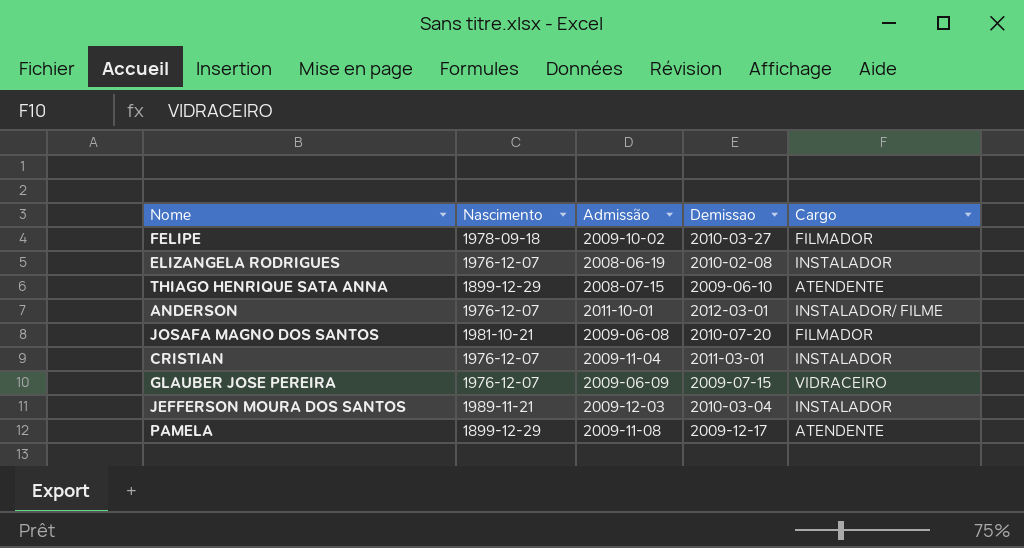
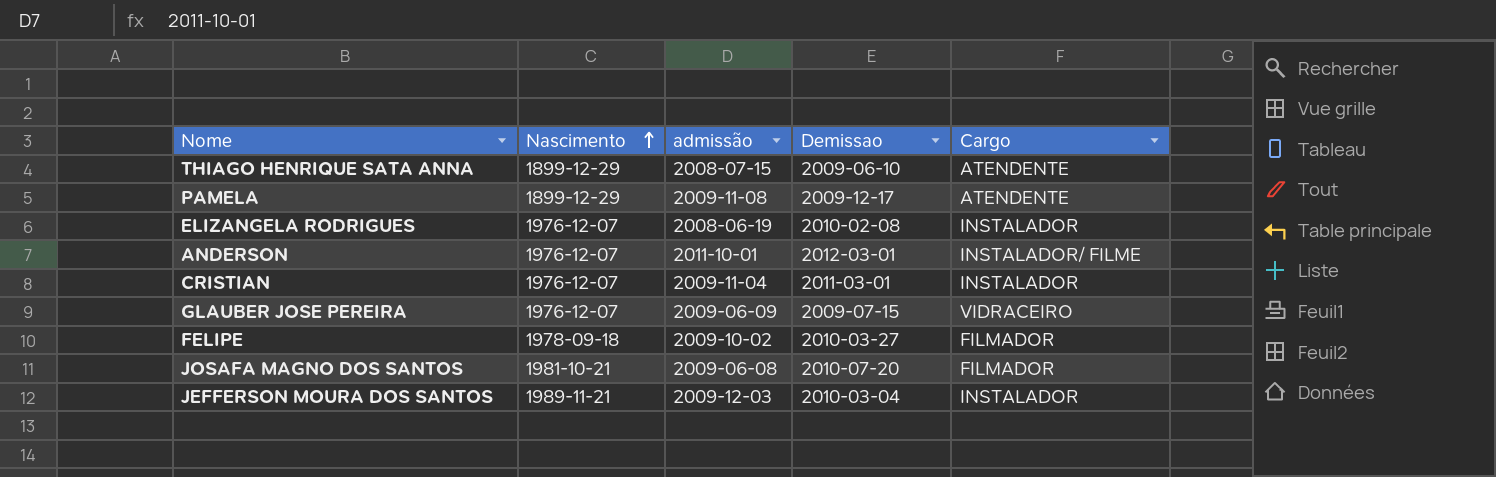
row order: none -> Nascimento ascending
column name: Admissão -> admissão

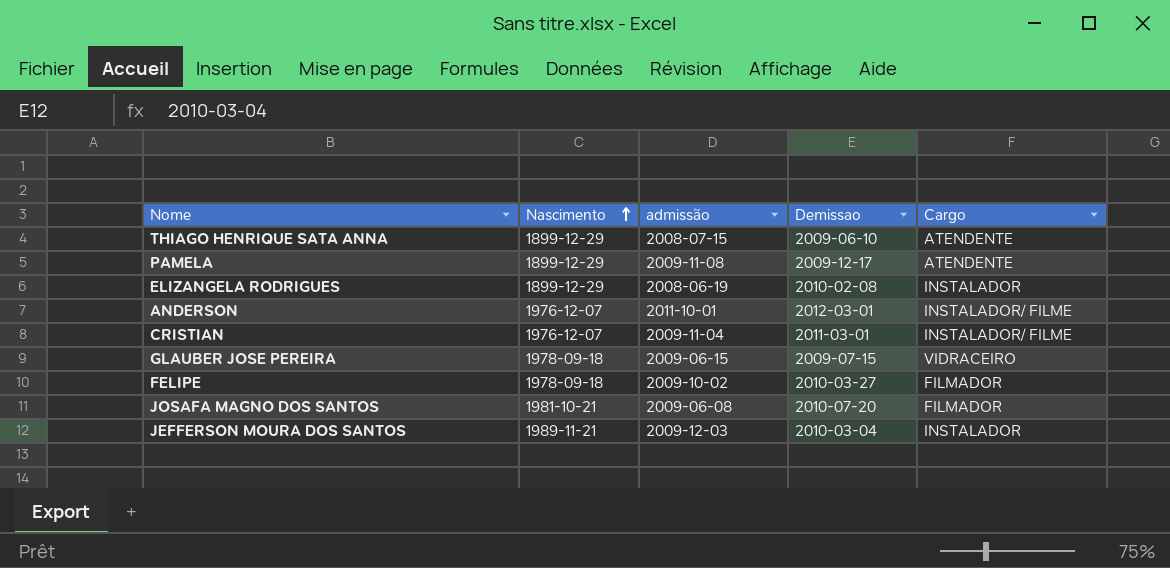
ELIZANGELA RODRIGUES | Nascimento: 1976-12-07 -> 1899-12-29
CRISTIAN | Cargo: INSTALADOR -> INSTALADOR/ FILME
GLAUBER JOSE PEREIRA | Nascimento: 1976-12-07 -> 1978-09-18
GLAUBER JOSE PEREIRA | admissão: 2009-06-09 -> 2009-06-15

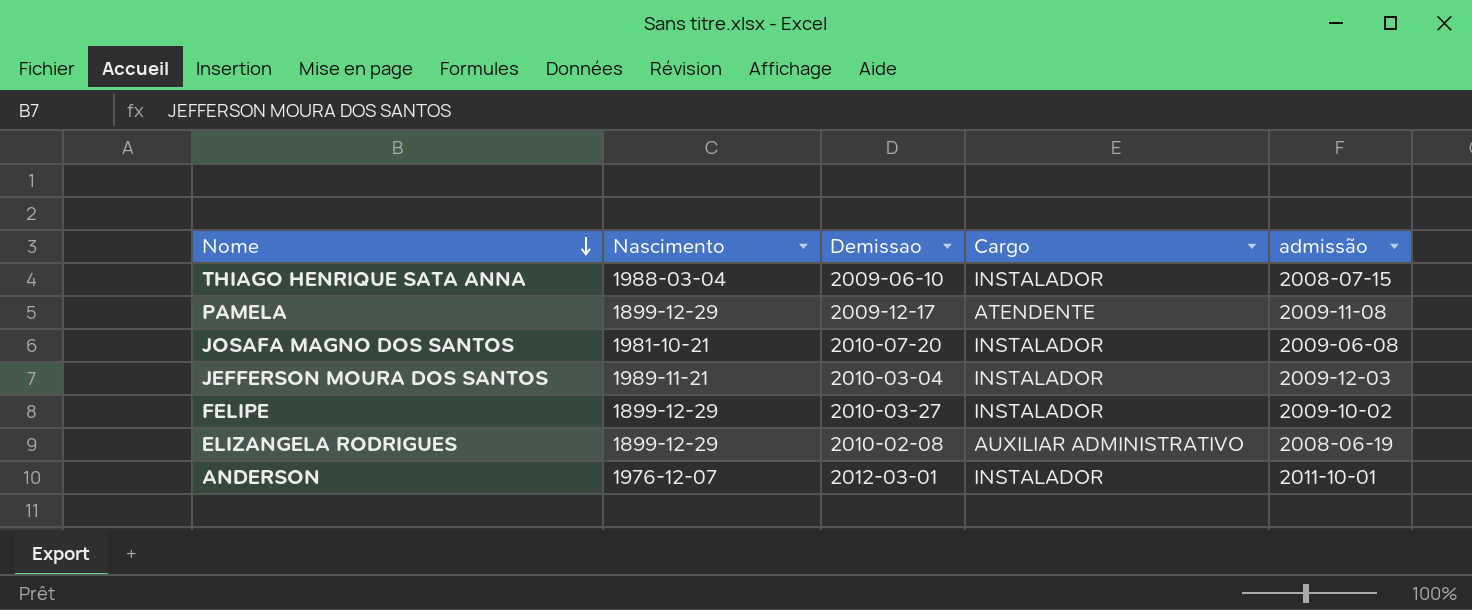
row order: Nascimento ascending -> Nome descending
column admissão | position: 3 -> 5
row CRISTIAN: 1976-12-07 | 2009-11-04 | 2011-03-01 | INSTALADOR/ FILME -> none
row GLAUBER JOSE PEREIRA: 1978-09-18 | 2009-06-15 | 2009-07-15 | VIDRACEIRO -> none
THIAGO HENRIQUE SATA ANNA | Nascimento: 1899-12-29 -> 1988-03-04
THIAGO HENRIQUE SATA ANNA | Cargo: ATENDENTE -> INSTALADOR
JOSAFA MAGNO DOS SANTOS | Cargo: FILMADOR -> INSTALADOR
FELIPE | Nascimento: 1978-09-18 -> 1899-12-29
FELIPE | Cargo: FILMADOR -> INSTALADOR
ELIZANGELA RODRIGUES | Cargo: INSTALADOR -> AUXILIAR ADMINISTRATIVO
ANDERSON | Cargo: INSTALADOR/ FILME -> INSTALADOR

